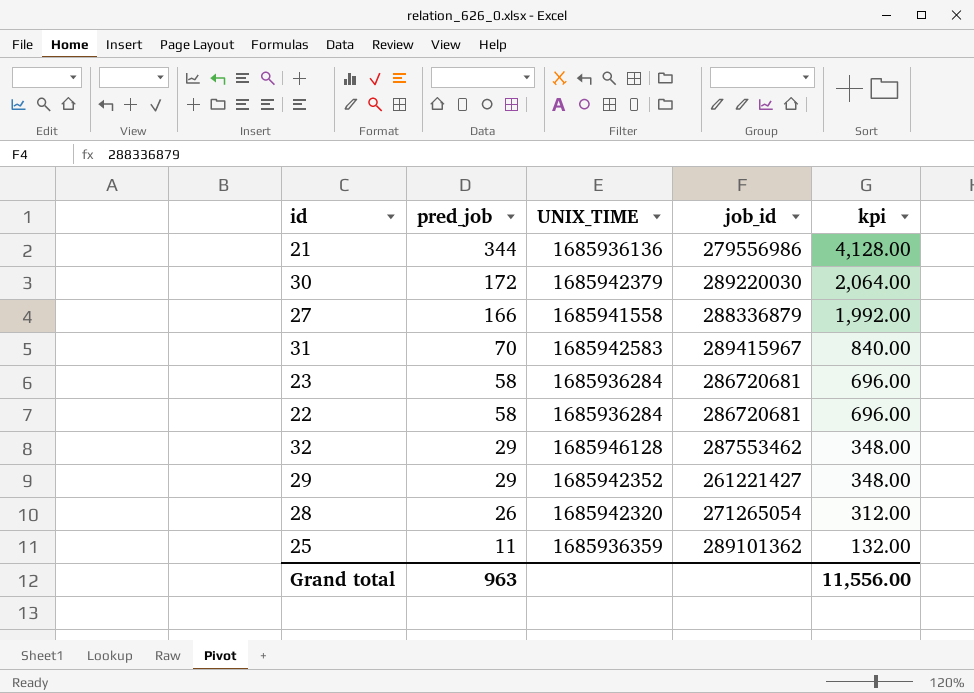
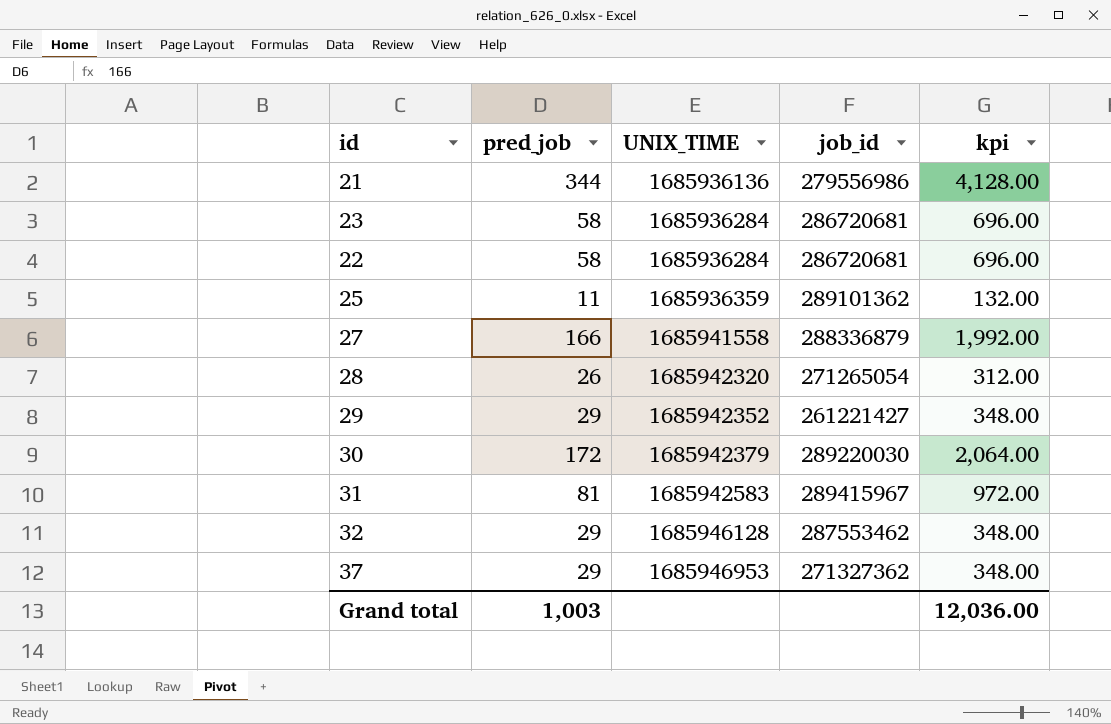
row order: pred_job descending -> UNIX_TIME ascending
31 | pred_job: 70 -> 81
31 | kpi: 840.00 -> 972.00
row 37: none -> 29 | 1685946953 | 271327362 | 348.00
Grand total | pred_job: 963 -> 1,003
Grand total | kpi: 11,556.00 -> 12,036.00

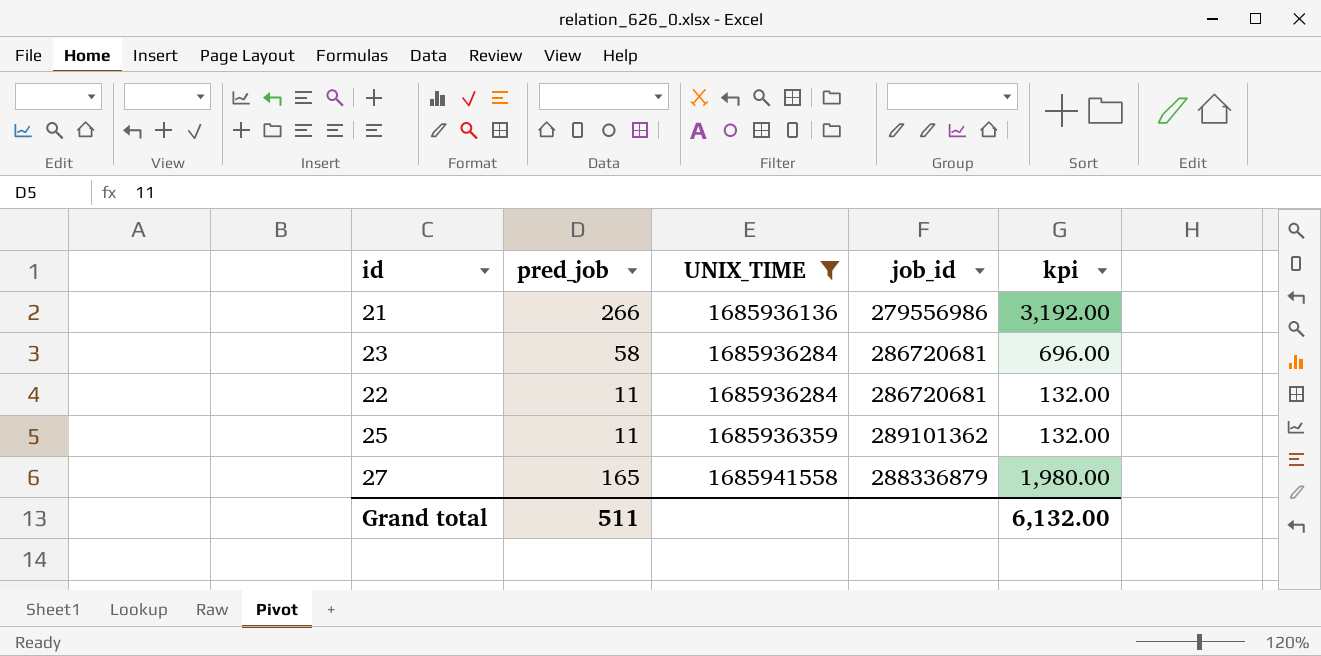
filter: none -> UNIX_TIME <= 1685941558
21 | pred_job: 344 -> 266
21 | kpi: 4,128.00 -> 3,192.00
22 | pred_job: 58 -> 11
22 | kpi: 696.00 -> 132.00
27 | pred_job: 166 -> 165
27 | kpi: 1,992.00 -> 1,980.00
Grand total | pred_job: 1,003 -> 511
Grand total | kpi: 12,036.00 -> 6,132.00

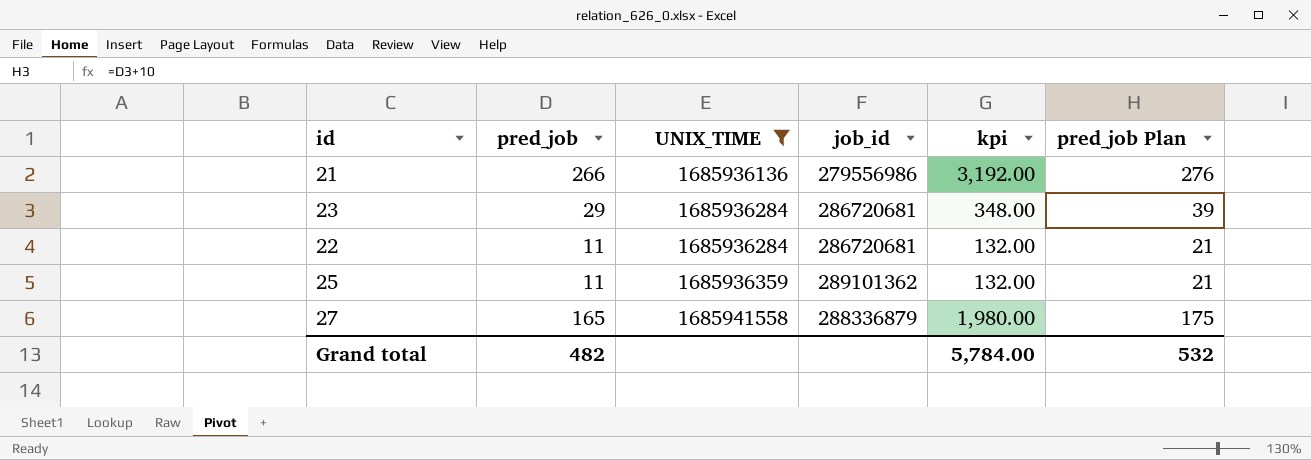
column pred_job Plan | formula: none -> [pred_job] + 10
23 | pred_job: 58 -> 29
23 | kpi: 696.00 -> 348.00
Grand total | pred_job: 511 -> 482
Grand total | kpi: 6,132.00 -> 5,784.00

